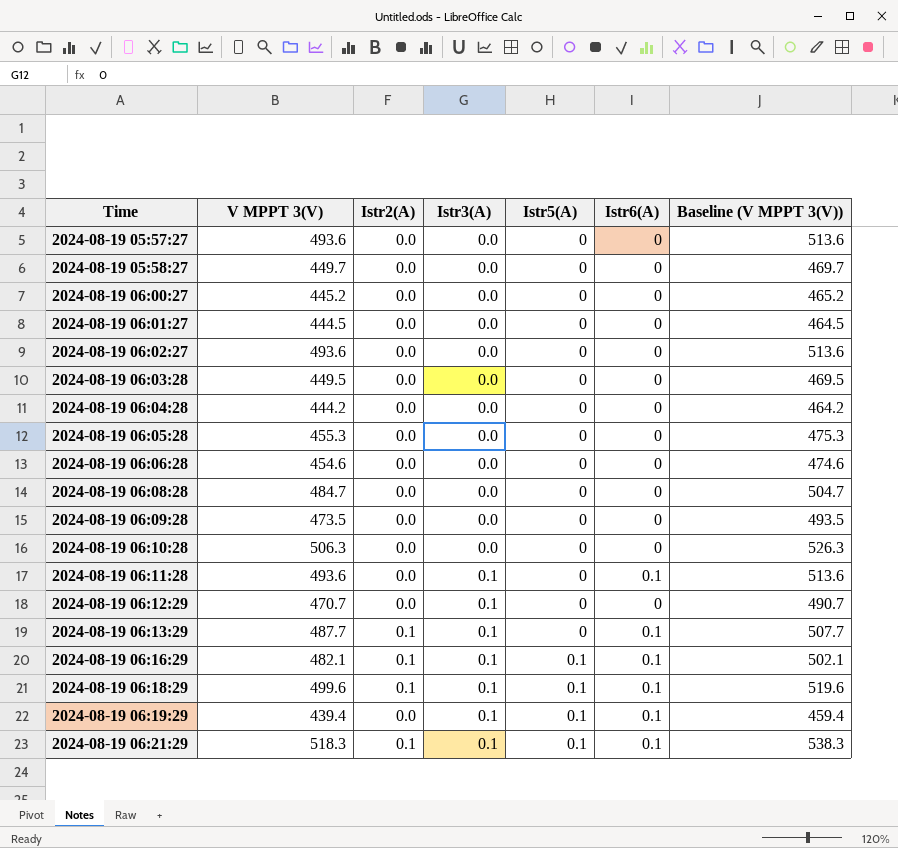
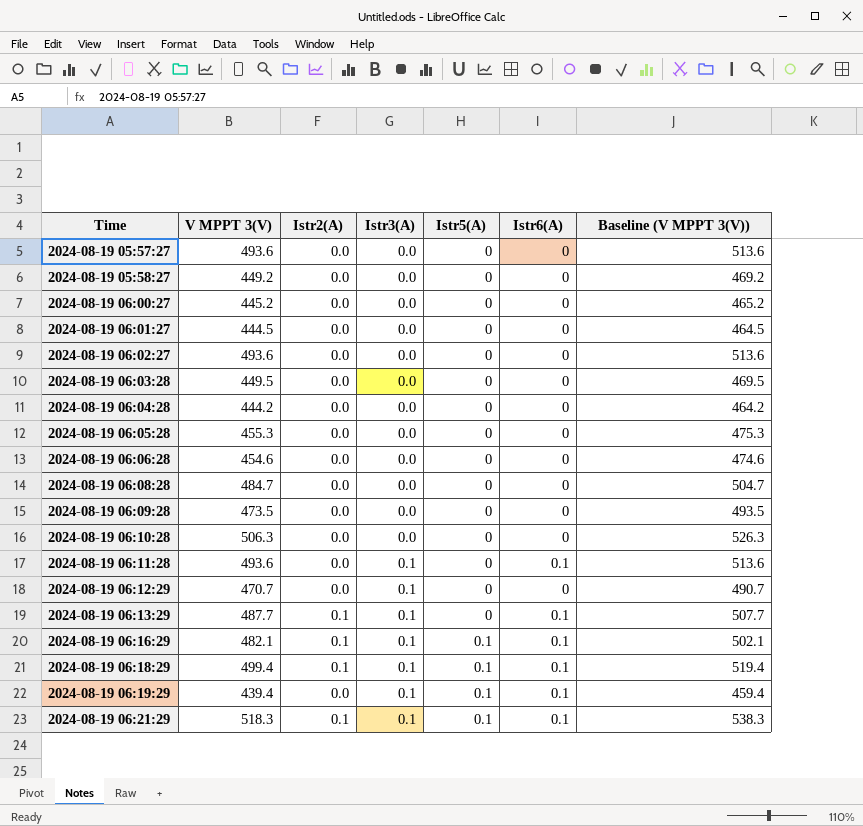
2024-08-19 05:58:27 | V MPPT 3(V): 449.7 -> 449.2
2024-08-19 05:58:27 | Baseline (V MPPT 3(V)): 469.7 -> 469.2
2024-08-19 06:18:29 | V MPPT 3(V): 499.6 -> 499.4
2024-08-19 06:18:29 | Baseline (V MPPT 3(V)): 519.6 -> 519.4

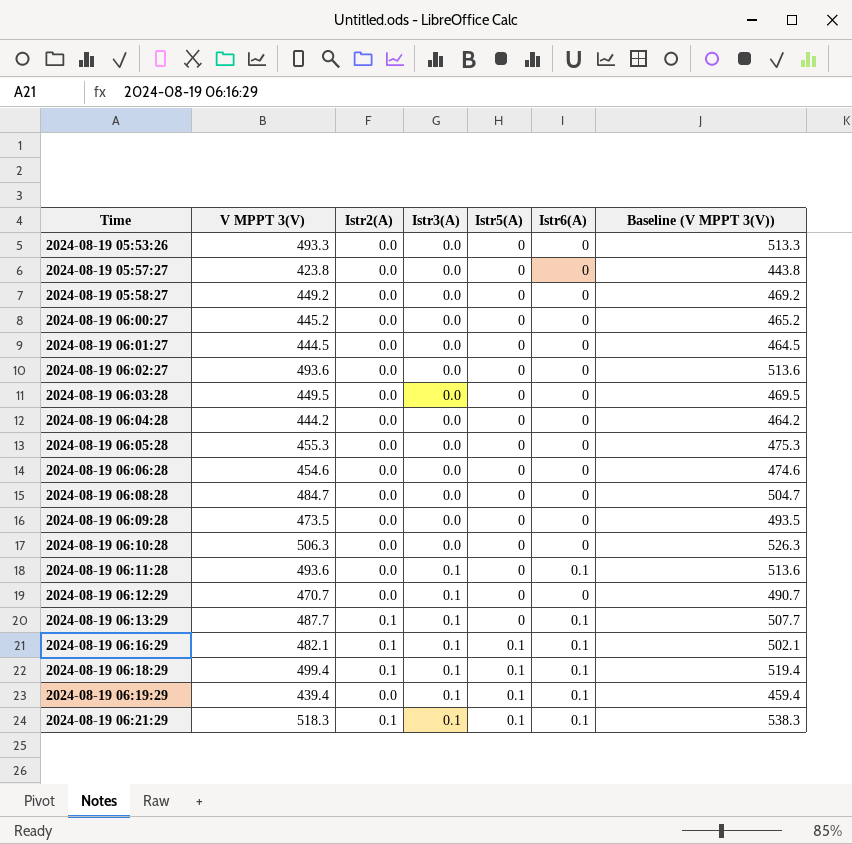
row 2024-08-19 05:53:26: none -> 493.3 | 0.0 | 0.0 | 0 | 0 | 513.3
2024-08-19 05:57:27 | V MPPT 3(V): 493.6 -> 423.8
2024-08-19 05:57:27 | Baseline (V MPPT 3(V)): 513.6 -> 443.8

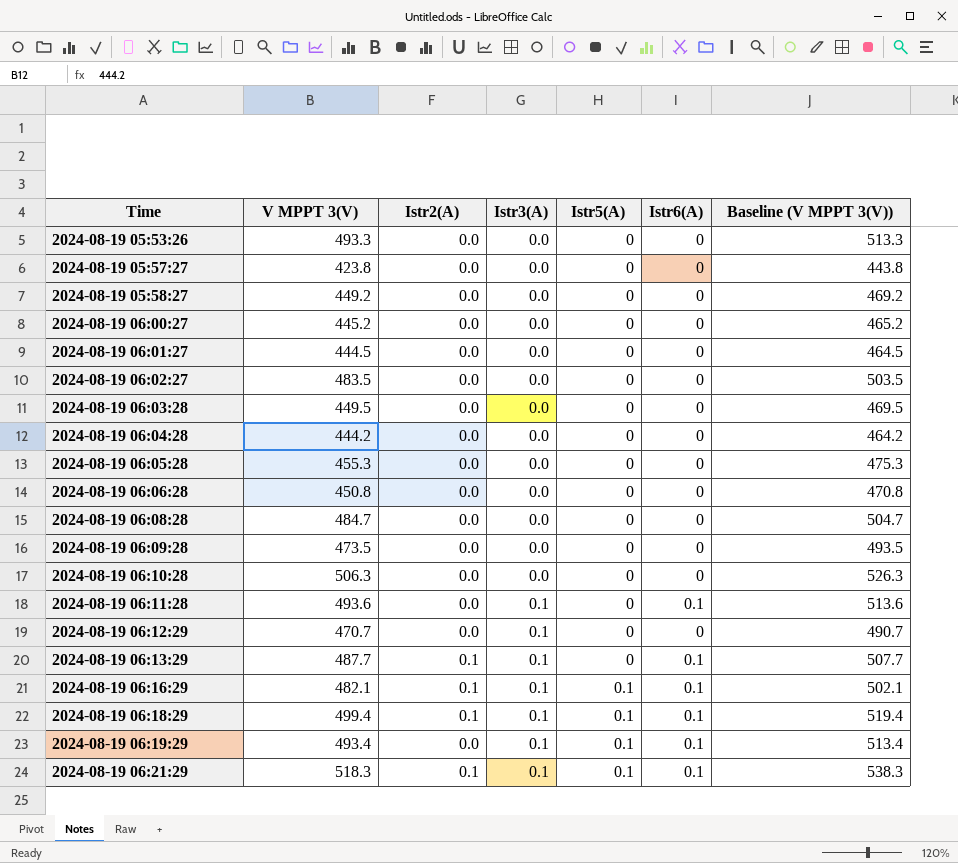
2024-08-19 06:02:27 | V MPPT 3(V): 493.6 -> 483.5
2024-08-19 06:02:27 | Baseline (V MPPT 3(V)): 513.6 -> 503.5
2024-08-19 06:06:28 | V MPPT 3(V): 454.6 -> 450.8
2024-08-19 06:06:28 | Baseline (V MPPT 3(V)): 474.6 -> 470.8
2024-08-19 06:19:29 | V MPPT 3(V): 439.4 -> 493.4
2024-08-19 06:19:29 | Baseline (V MPPT 3(V)): 459.4 -> 513.4

